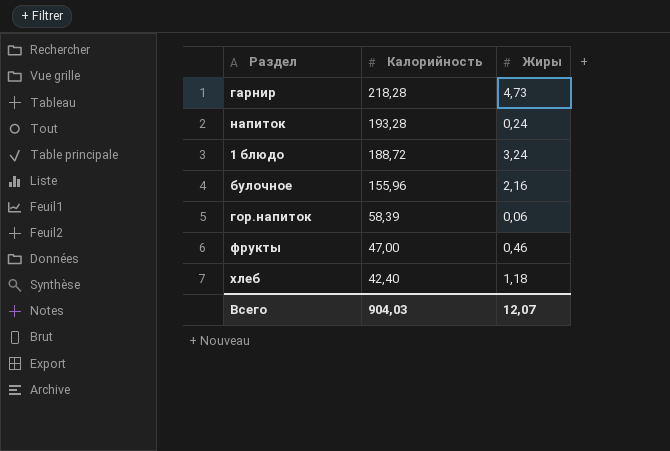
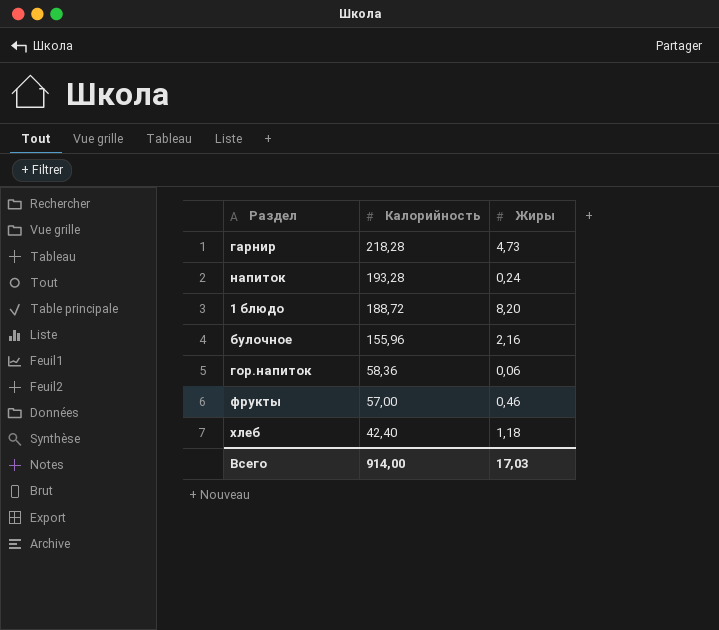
1 блюдо | Жиры: 3,24 -> 8,20
гор.напиток | Калорийность: 58,39 -> 58,36
фрукты | Калорийность: 47,00 -> 57,00
Всего | Калорийность: 904,03 -> 914,00
Всего | Жиры: 12,07 -> 17,03

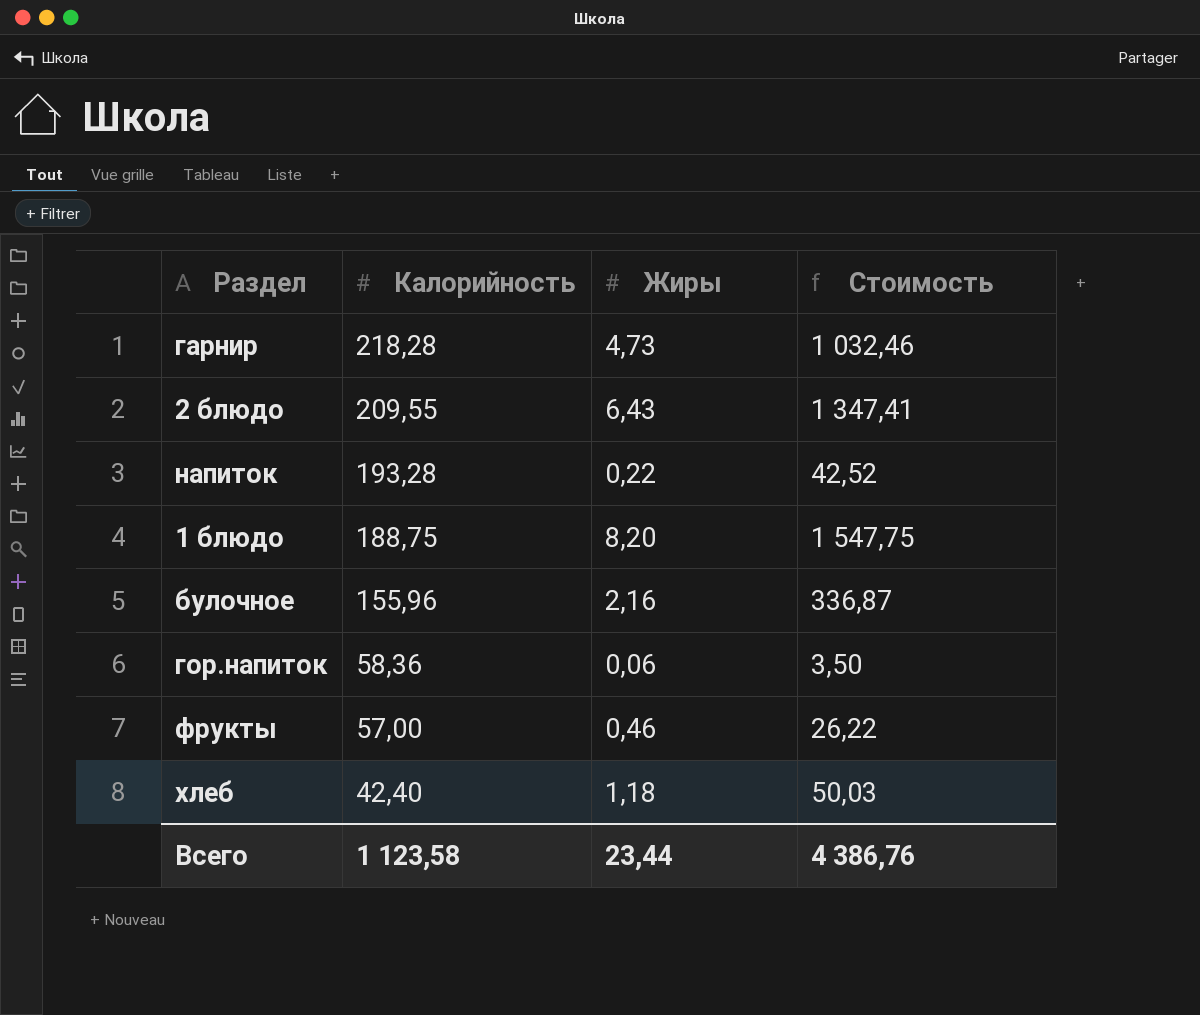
column Стоимость | formula: none -> [Калорийность] * [Жиры]
row 2 блюдо: none -> 209,55 | 6,43 | 1 347,41
напиток | Жиры: 0,24 -> 0,22
1 блюдо | Калорийность: 188,72 -> 188,75
Всего | Калорийность: 914,00 -> 1 123,58
Всего | Жиры: 17,03 -> 23,44

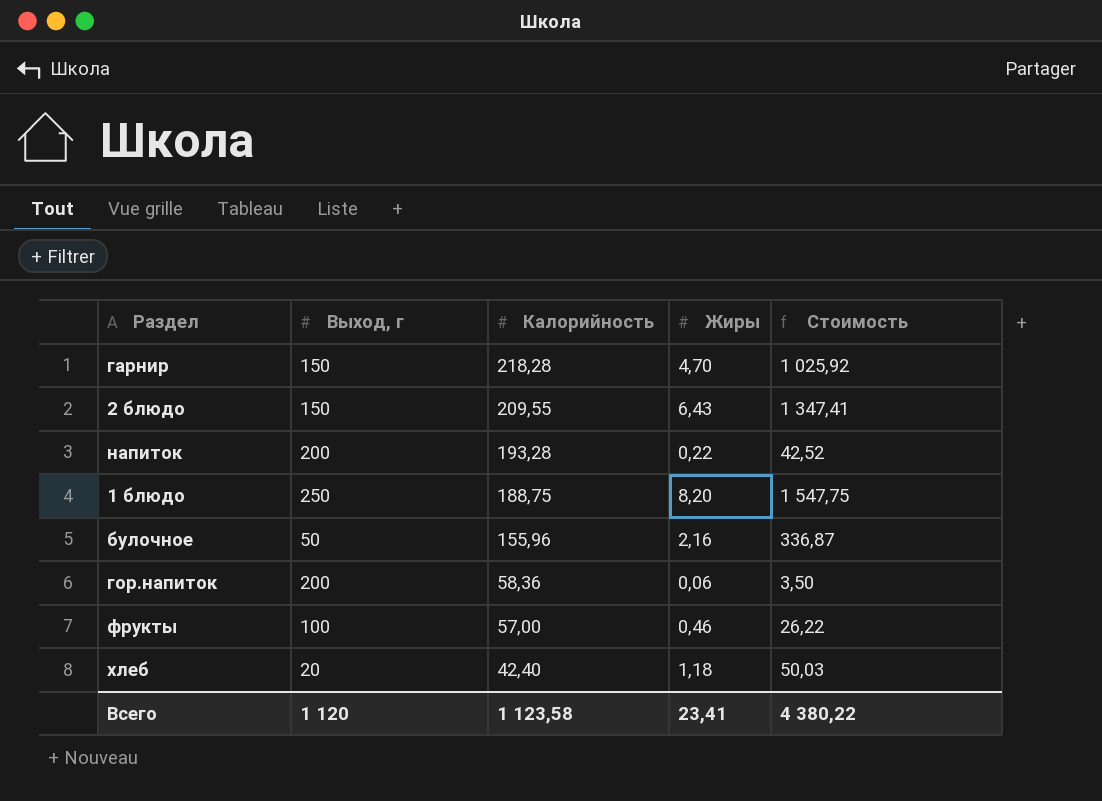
column Выход, г | position: none -> 2
гарнир | Жиры: 4,73 -> 4,70
гарнир | Стоимость: 1 032,46 -> 1 025,92
Всего | Жиры: 23,44 -> 23,41
Всего | Стоимость: 4 386,76 -> 4 380,22

